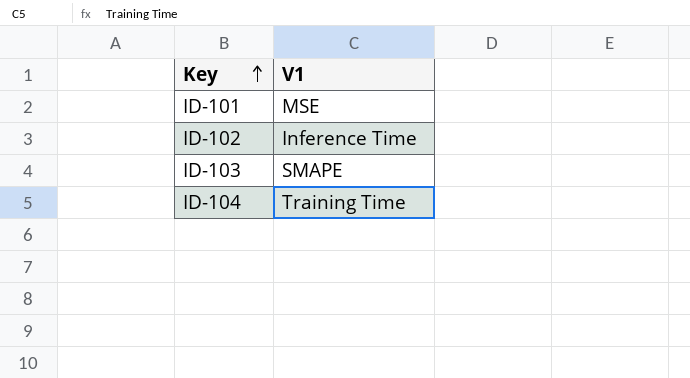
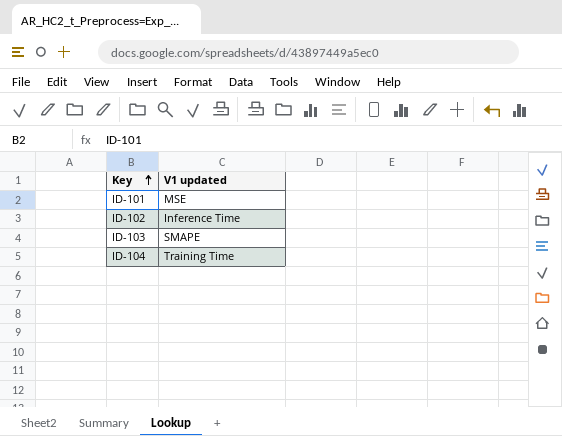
column name: V1 -> V1 updated

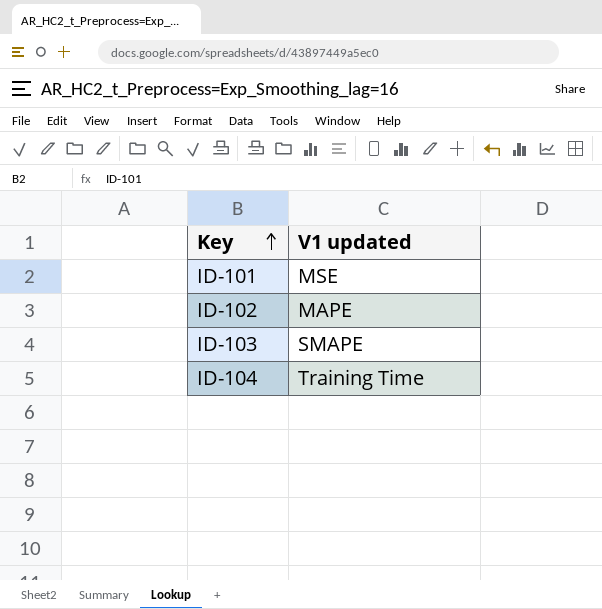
ID-102 | V1 updated: Inference Time -> MAPE

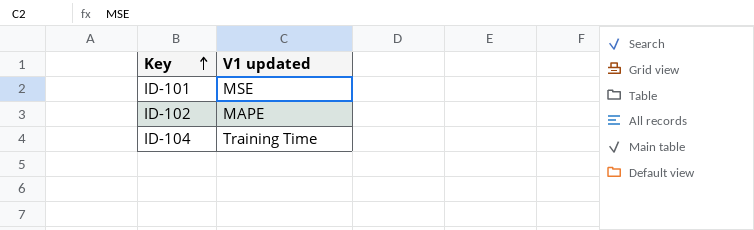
row ID-103: SMAPE -> none

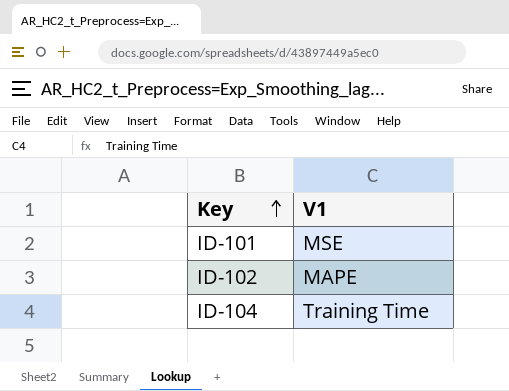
column name: V1 updated -> V1

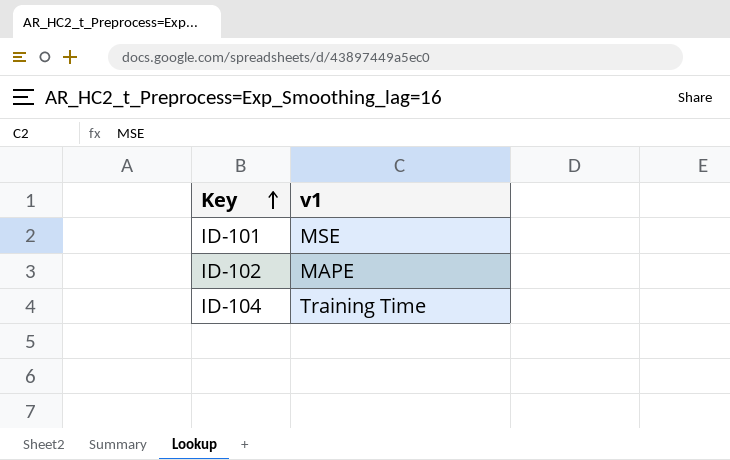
column name: V1 -> v1

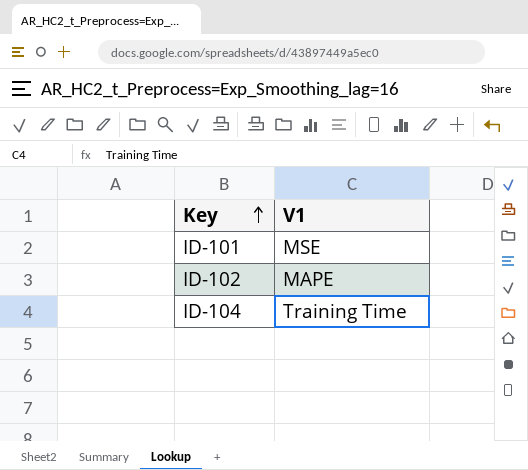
column name: v1 -> V1

